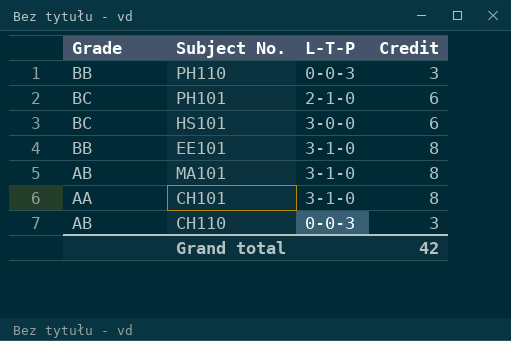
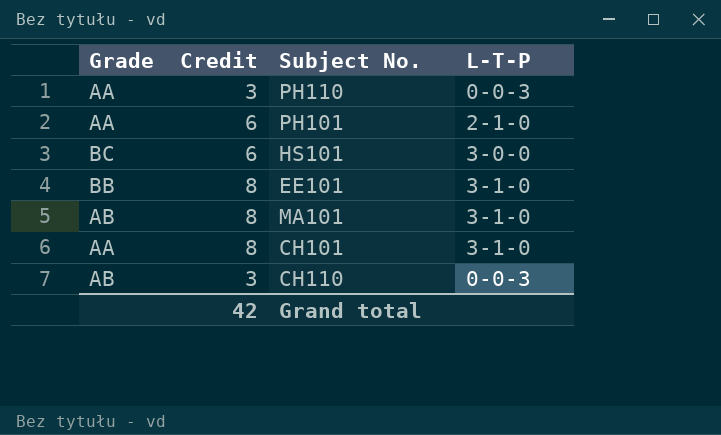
column Credit | position: 4 -> 2
PH110 | Grade: BB -> AA
PH101 | Grade: BC -> AA

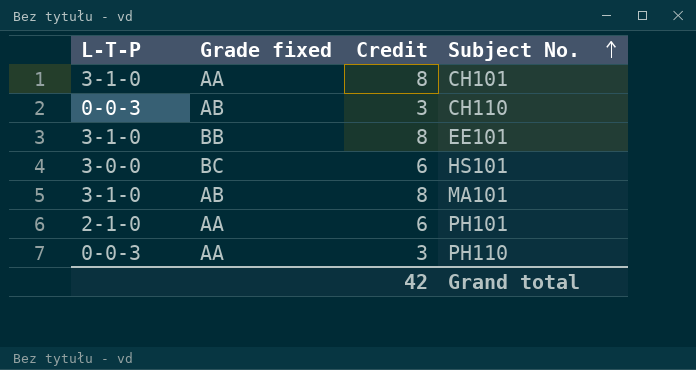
row order: none -> Subject No. ascending
column L-T-P | position: 4 -> 1
column name: Grade -> Grade fixed

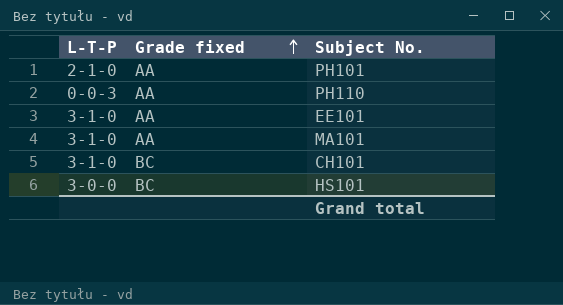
row order: Subject No. ascending -> Grade fixed ascending
column Credit | position: 3 -> none
row CH110: 0-0-3 | AB | 3 -> none
EE101 | Grade fixed: BB -> AA
MA101 | Grade fixed: AB -> AA
CH101 | Grade fixed: AA -> BC

